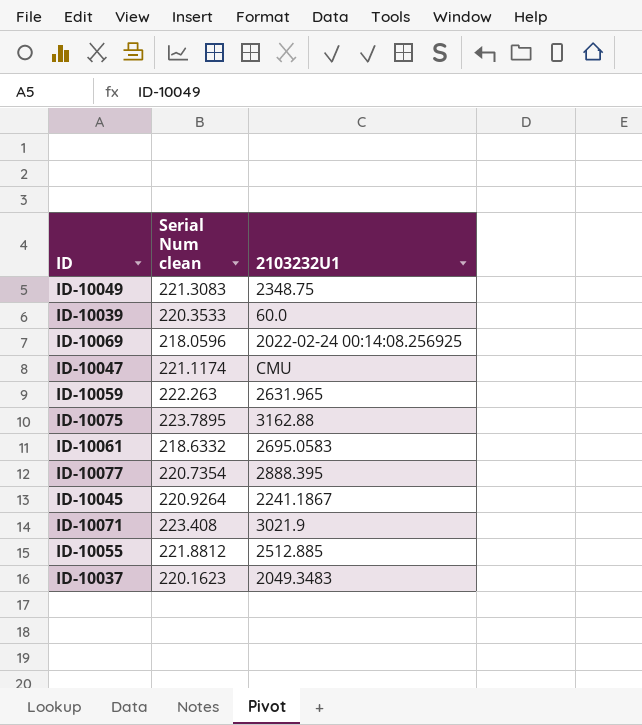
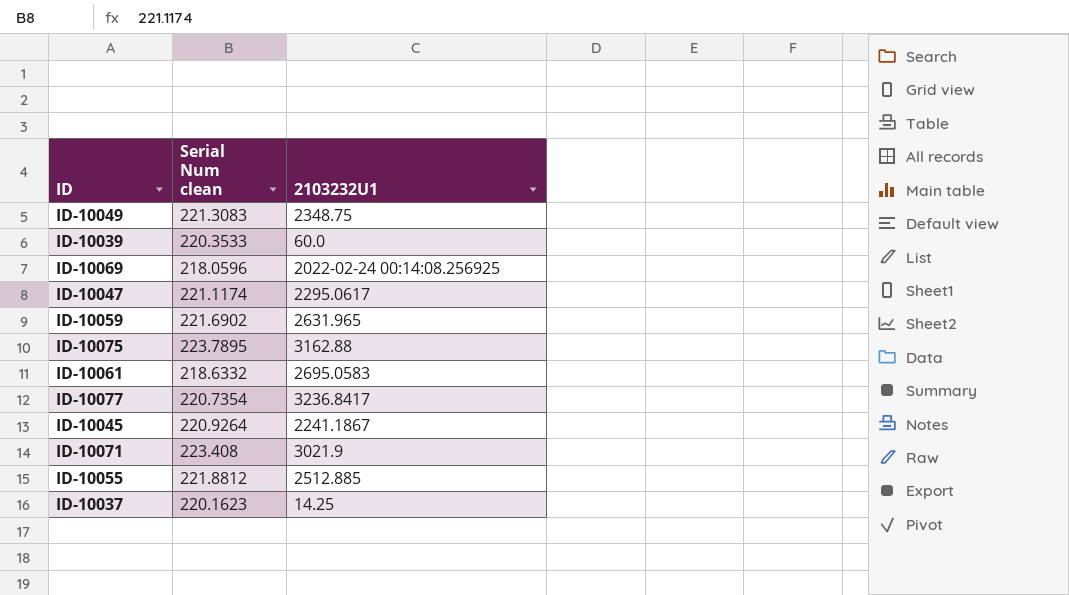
ID-10047 | 2103232U1: CMU -> 2295.0617
ID-10059 | Serial Num clean: 222.263 -> 221.6902
ID-10077 | 2103232U1: 2888.395 -> 3236.8417
ID-10037 | 2103232U1: 2049.3483 -> 14.25

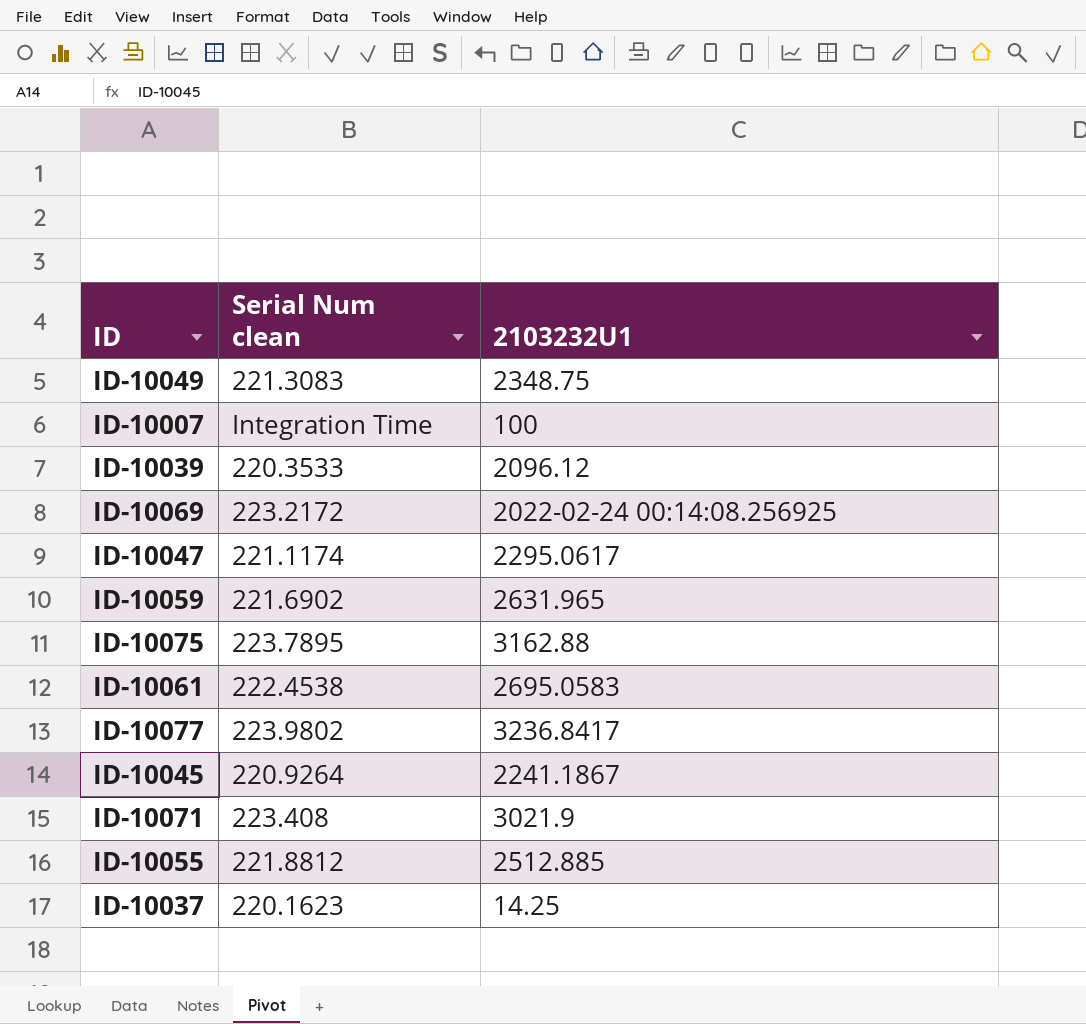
row ID-10007: none -> Integration Time | 100
ID-10039 | 2103232U1: 60.0 -> 2096.12
ID-10069 | Serial Num clean: 218.0596 -> 223.2172
ID-10061 | Serial Num clean: 218.6332 -> 222.4538
ID-10077 | Serial Num clean: 220.7354 -> 223.9802

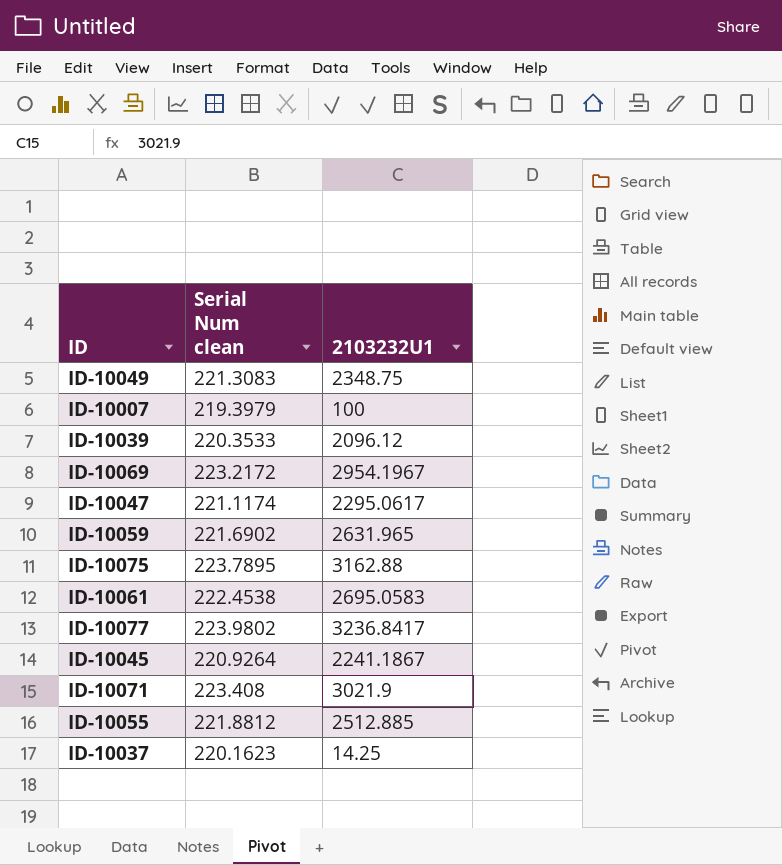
ID-10007 | Serial Num clean: Integration Time -> 219.3979
ID-10069 | 2103232U1: 2022-02-24 00:14:08.256925 -> 2954.1967

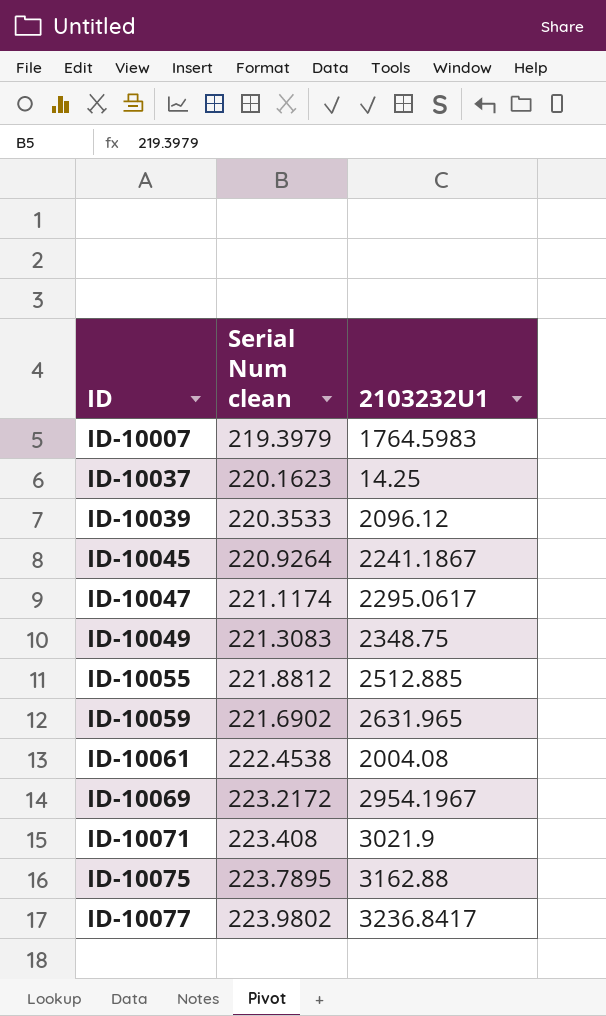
row order: none -> ID ascending
ID-10007 | 2103232U1: 100 -> 1764.5983
ID-10061 | 2103232U1: 2695.0583 -> 2004.08

